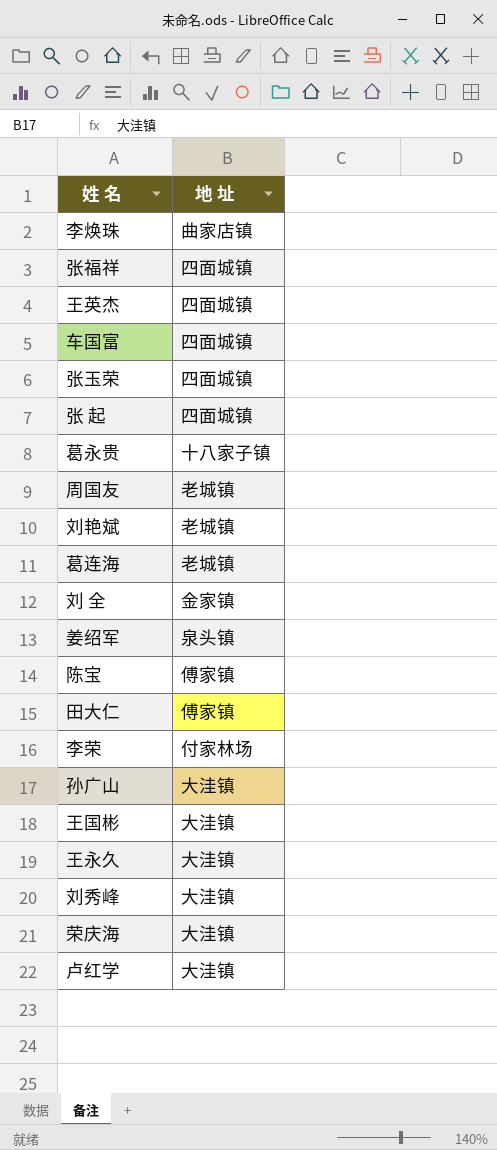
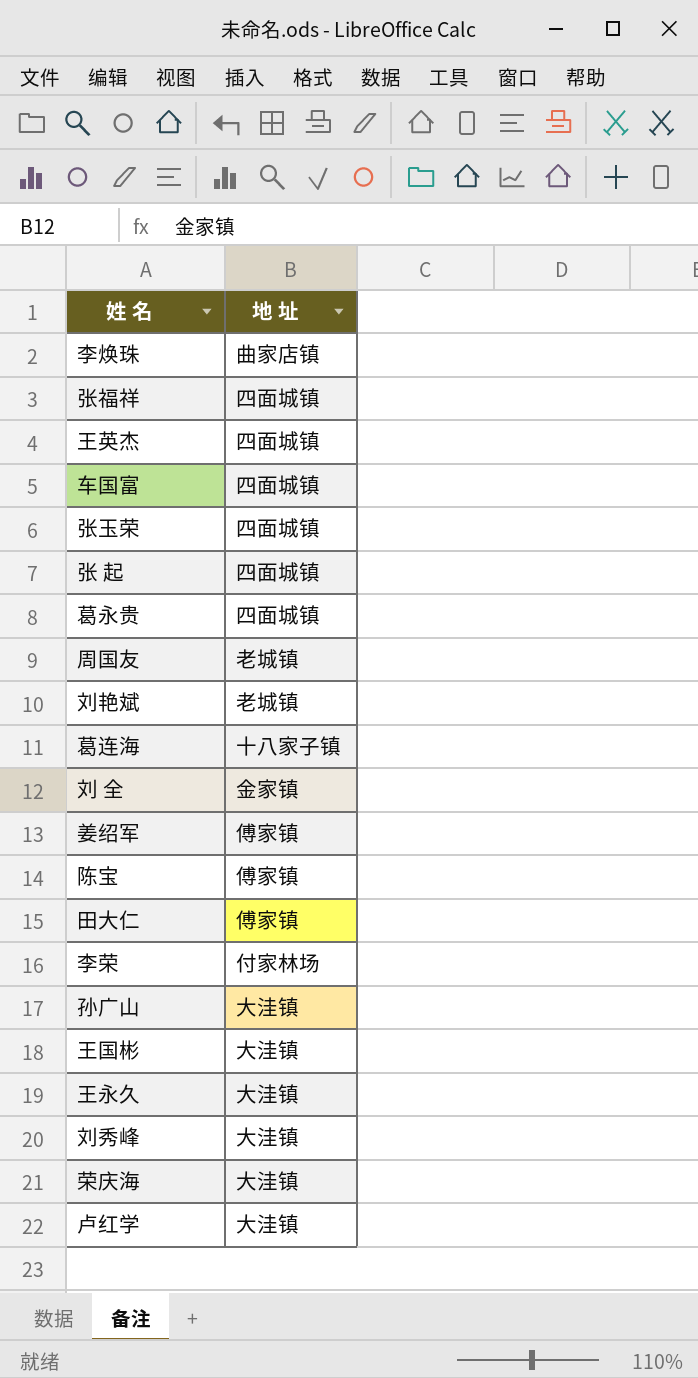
葛永贵 | 地 址: 十八家子镇 -> 四面城镇
葛连海 | 地 址: 老城镇 -> 十八家子镇
姜绍军 | 地 址: 泉头镇 -> 傅家镇

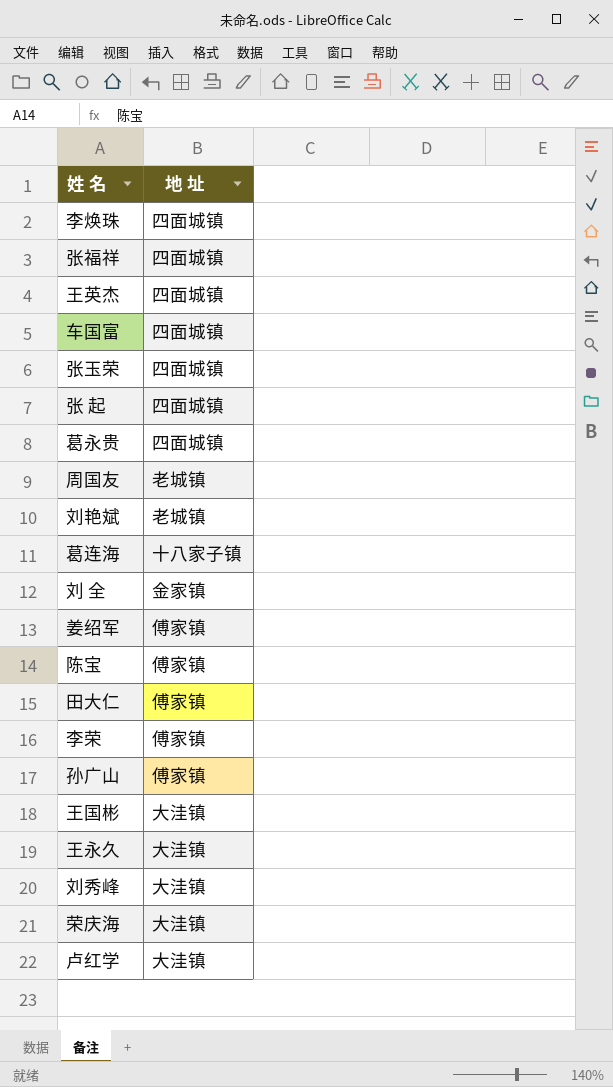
李焕珠 | 地 址: 曲家店镇 -> 四面城镇
李荣 | 地 址: 付家林场 -> 傅家镇
孙广山 | 地 址: 大洼镇 -> 傅家镇

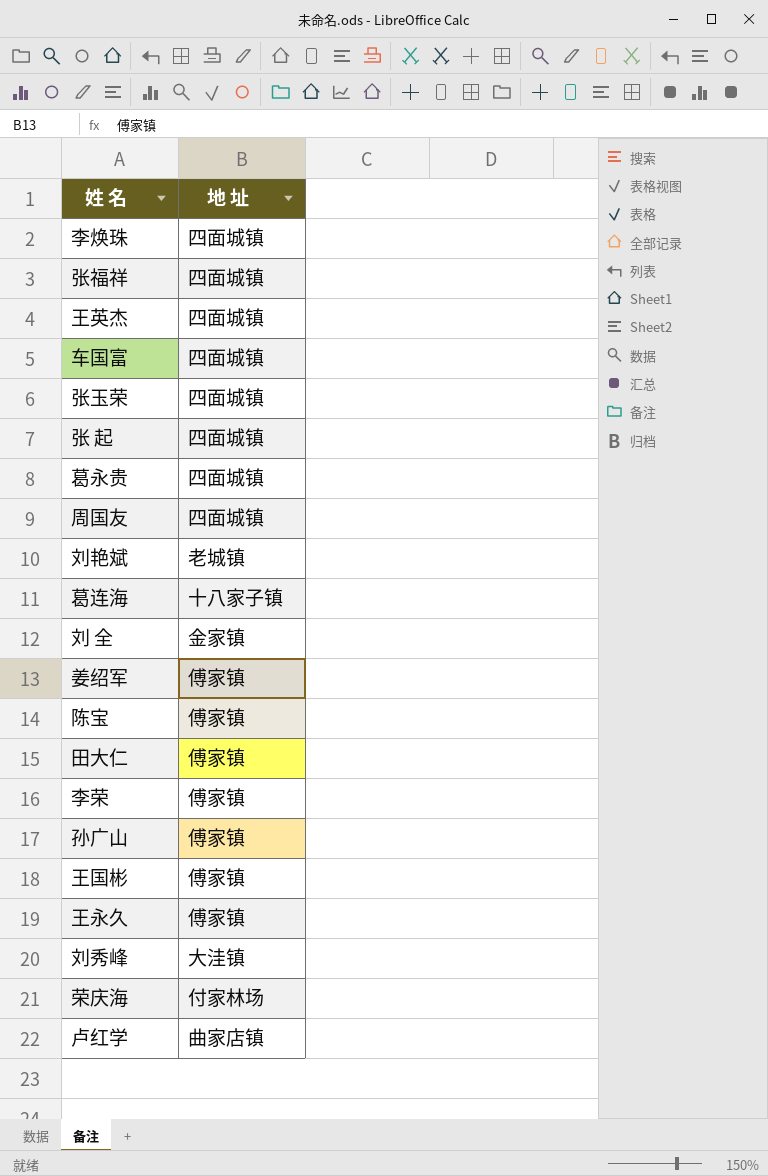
周国友 | 地 址: 老城镇 -> 四面城镇
王国彬 | 地 址: 大洼镇 -> 傅家镇
王永久 | 地 址: 大洼镇 -> 傅家镇
荣庆海 | 地 址: 大洼镇 -> 付家林场
卢红学 | 地 址: 大洼镇 -> 曲家店镇

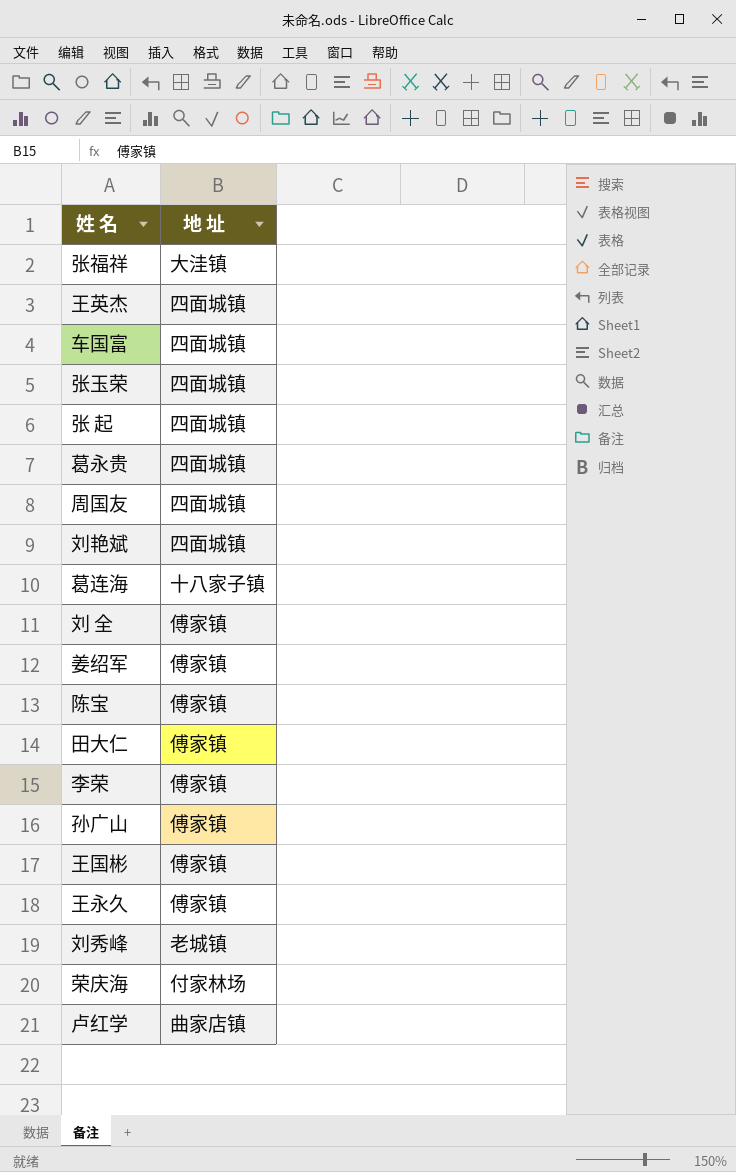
row 李焕珠: 四面城镇 -> none
张福祥 | 地 址: 四面城镇 -> 大洼镇
刘艳斌 | 地 址: 老城镇 -> 四面城镇
刘 全 | 地 址: 金家镇 -> 傅家镇
刘秀峰 | 地 址: 大洼镇 -> 老城镇

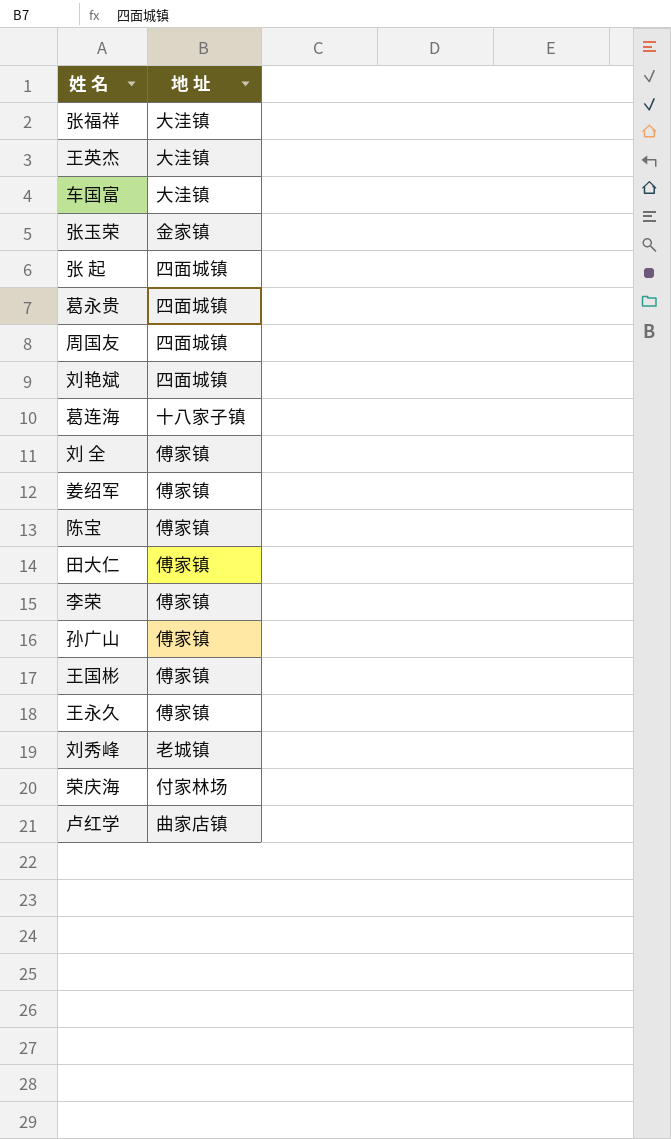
王英杰 | 地 址: 四面城镇 -> 大洼镇
车国富 | 地 址: 四面城镇 -> 大洼镇
张玉荣 | 地 址: 四面城镇 -> 金家镇

